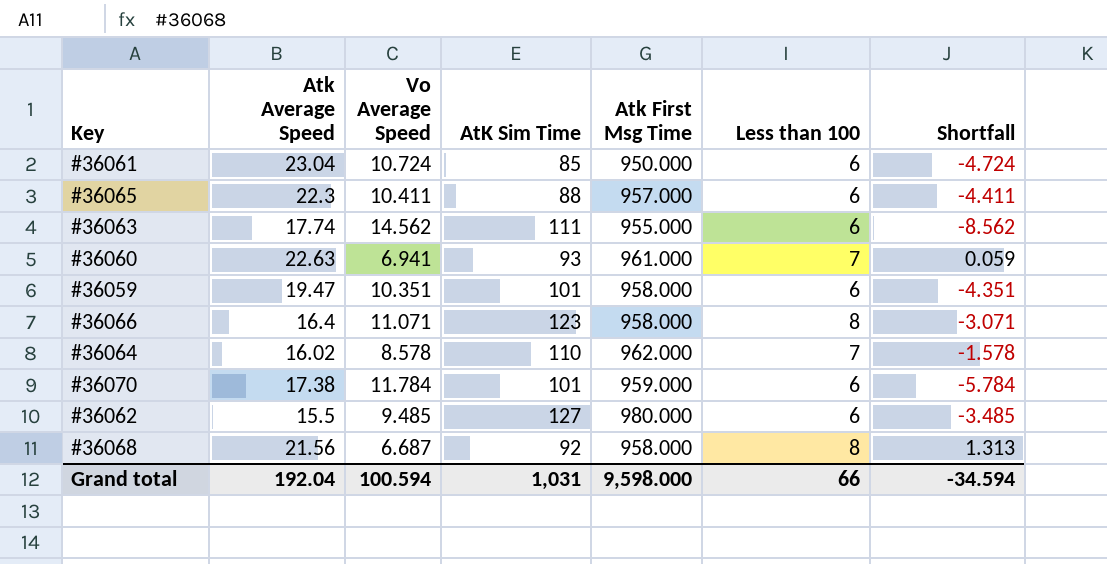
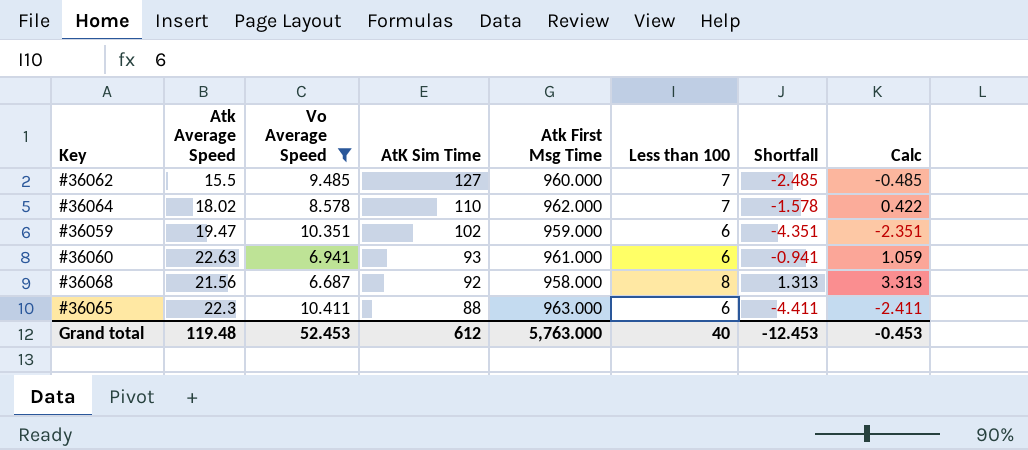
filter: none -> Vo Average Speed <= 10.411
row order: none -> AtK Sim Time descending
column Calc | formula: none -> [Shortfall] + 2
#36062 | Atk First Msg Time: 980.000 -> 960.000
#36062 | Less than 100: 6 -> 7
#36062 | Shortfall: -3.485 -> -2.485
#36064 | Atk Average Speed: 16.02 -> 18.02
#36059 | AtK Sim Time: 101 -> 102
#36059 | Atk First Msg Time: 958.000 -> 959.000
#36060 | Less than 100: 7 -> 6
#36060 | Shortfall: 0.059 -> -0.941
#36065 | Atk First Msg Time: 957.000 -> 963.000
Grand total | Atk Average Speed: 192.04 -> 119.48
Grand total | Vo Average Speed: 100.594 -> 52.453
Grand total | AtK Sim Time: 1,031 -> 612
Grand total | Atk First Msg Time: 9,598.000 -> 5,763.000
Grand total | Less than 100: 66 -> 40
Grand total | Shortfall: -34.594 -> -12.453

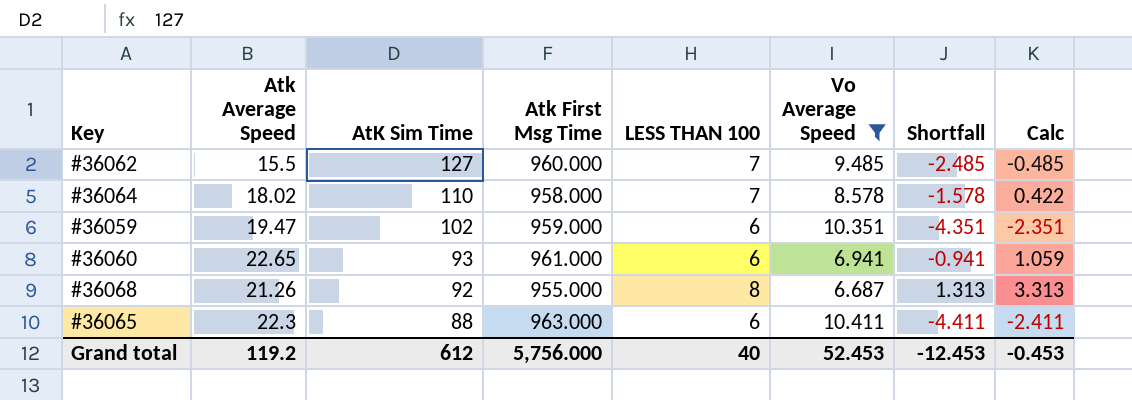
column name: Less than 100 -> LESS THAN 100
column Vo Average Speed | position: 3 -> 6
#36064 | Atk First Msg Time: 962.000 -> 958.000
#36060 | Atk Average Speed: 22.63 -> 22.65
#36068 | Atk Average Speed: 21.56 -> 21.26
#36068 | Atk First Msg Time: 958.000 -> 955.000
Grand total | Atk Average Speed: 119.48 -> 119.2
Grand total | Atk First Msg Time: 5,763.000 -> 5,756.000

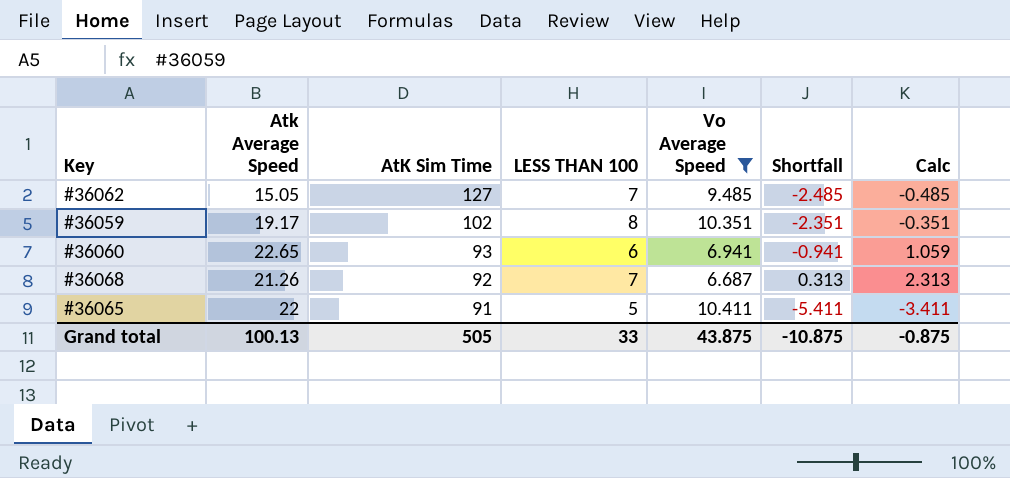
column Atk First Msg Time | position: 4 -> none
row #36064: 18.02 | 110 | 958.000 | 7 | 8.578 | -1.578 | 0.422 -> none
#36062 | Atk Average Speed: 15.5 -> 15.05
#36059 | Atk Average Speed: 19.47 -> 19.17
#36059 | LESS THAN 100: 6 -> 8
#36059 | Shortfall: -4.351 -> -2.351
#36059 | Calc: -2.351 -> -0.351
#36068 | LESS THAN 100: 8 -> 7
#36068 | Shortfall: 1.313 -> 0.313
#36068 | Calc: 3.313 -> 2.313
#36065 | Atk Average Speed: 22.3 -> 22
#36065 | AtK Sim Time: 88 -> 91
#36065 | LESS THAN 100: 6 -> 5
#36065 | Shortfall: -4.411 -> -5.411
#36065 | Calc: -2.411 -> -3.411
Grand total | Atk Average Speed: 119.2 -> 100.13
Grand total | AtK Sim Time: 612 -> 505
Grand total | LESS THAN 100: 40 -> 33
Grand total | Vo Average Speed: 52.453 -> 43.875
Grand total | Shortfall: -12.453 -> -10.875
Grand total | Calc: -0.453 -> -0.875

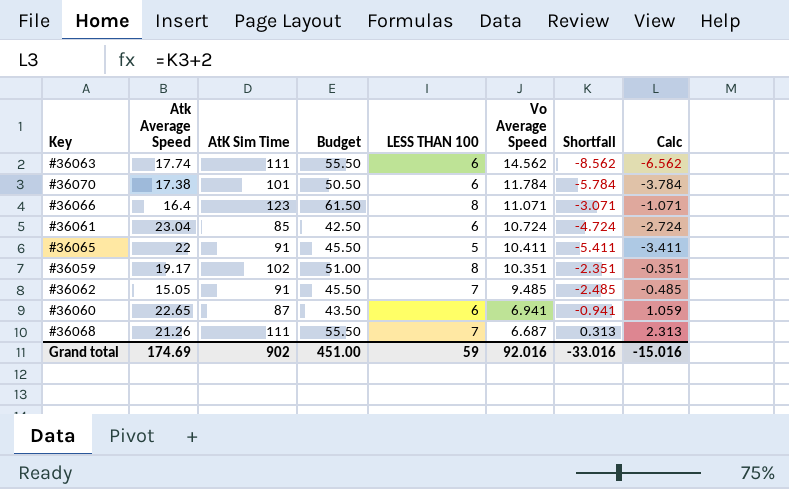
filter: Vo Average Speed <= 10.411 -> none
row order: AtK Sim Time descending -> Vo Average Speed descending
column Budget | formula: none -> [AtK Sim Time] * 0.5
#36062 | AtK Sim Time: 127 -> 91
#36060 | AtK Sim Time: 93 -> 87
#36068 | AtK Sim Time: 92 -> 111
Grand total | Atk Average Speed: 100.13 -> 174.69
Grand total | AtK Sim Time: 505 -> 902
Grand total | LESS THAN 100: 33 -> 59
Grand total | Vo Average Speed: 43.875 -> 92.016
Grand total | Shortfall: -10.875 -> -33.016
Grand total | Calc: -0.875 -> -15.016

